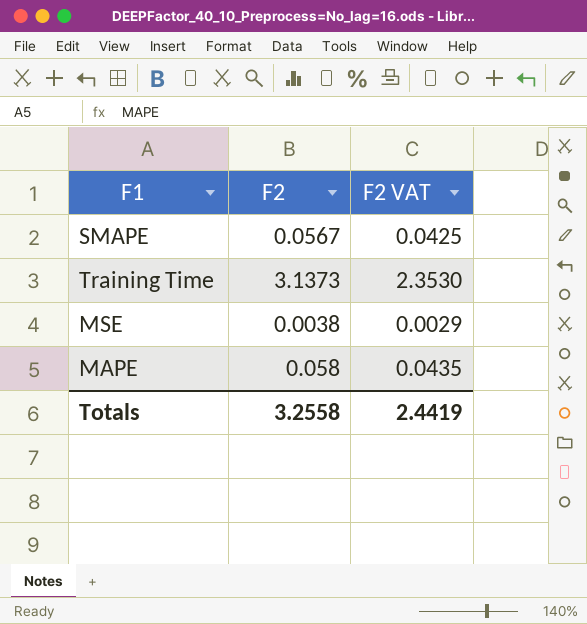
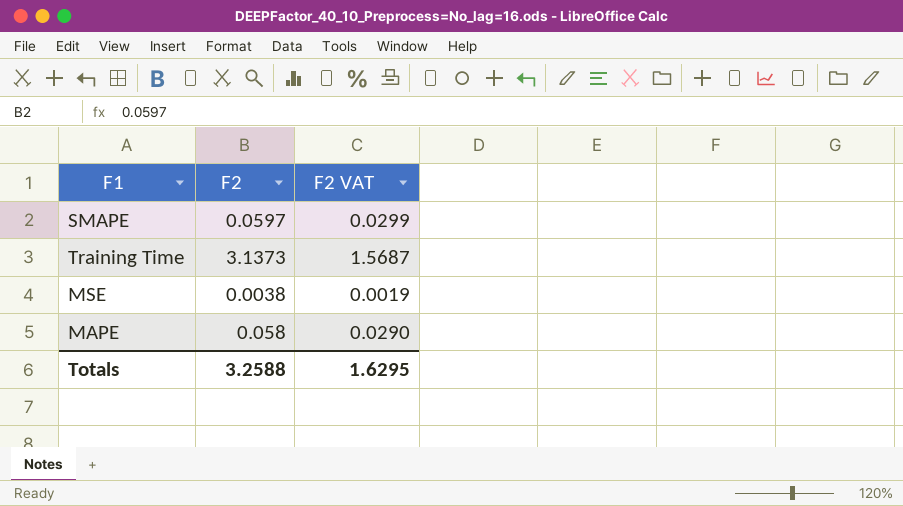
column F2 VAT | formula: [F2] * 0.75 -> [F2] * 0.5
SMAPE | F2: 0.0567 -> 0.0597
Totals | F2: 3.2558 -> 3.2588
Totals | F2 VAT: 2.4419 -> 1.6295

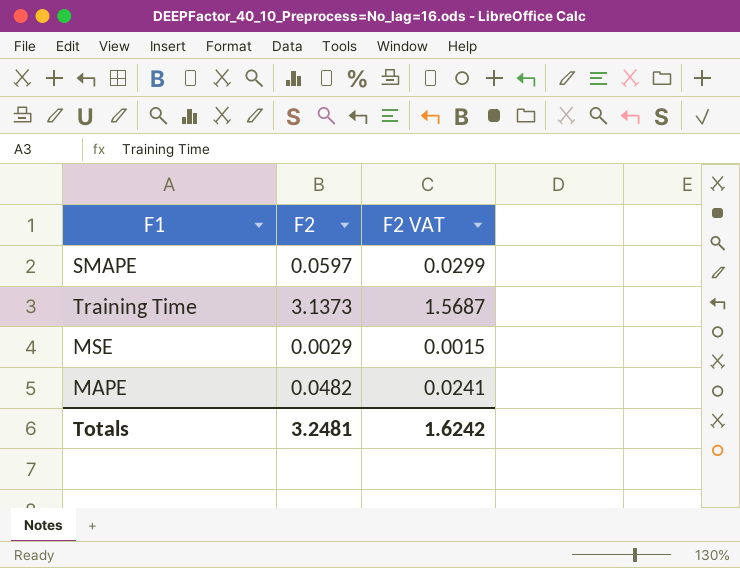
MSE | F2: 0.0038 -> 0.0029
MSE | F2 VAT: 0.0019 -> 0.0015
MAPE | F2: 0.058 -> 0.0482
MAPE | F2 VAT: 0.0290 -> 0.0241
Totals | F2: 3.2588 -> 3.2481
Totals | F2 VAT: 1.6295 -> 1.6242

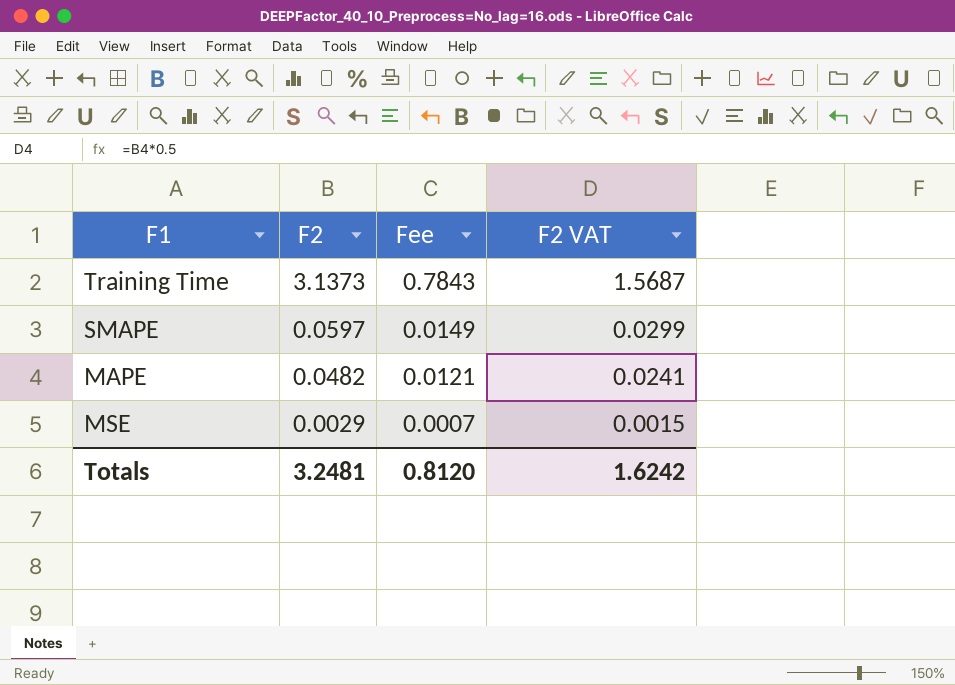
row order: none -> F2 descending
column Fee | formula: none -> [F2] * 0.25

